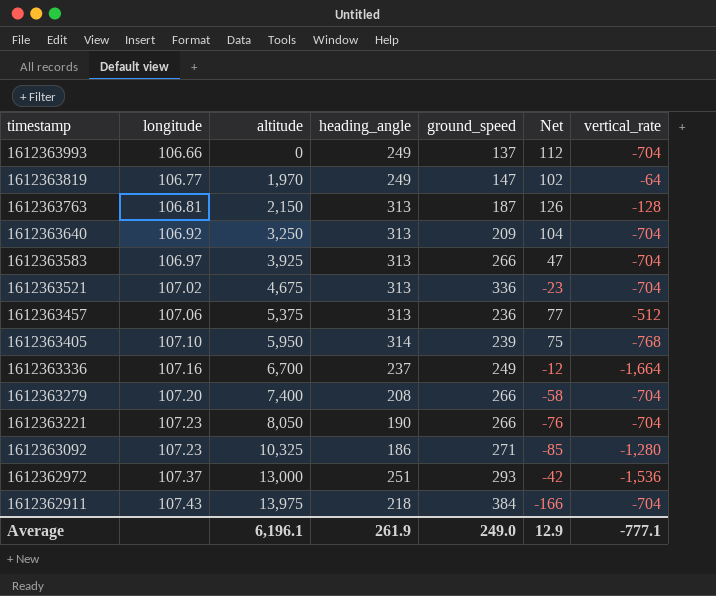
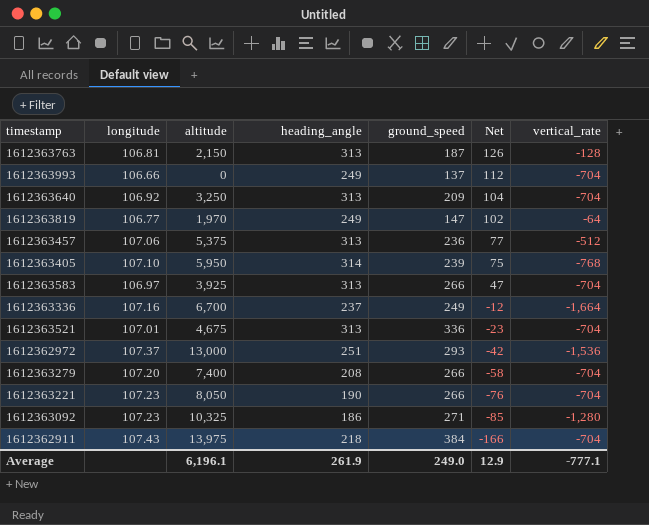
row order: timestamp descending -> Net descending
1612363521 | longitude: 107.02 -> 107.01

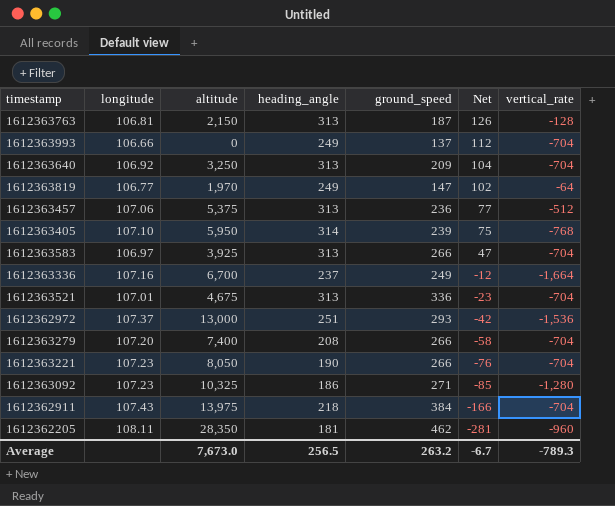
row 1612362205: none -> 108.11 | 28,350 | 181 | 462 | -281 | -960
Average | altitude: 6,196.1 -> 7,673.0
Average | heading_angle: 261.9 -> 256.5
Average | ground_speed: 249.0 -> 263.2
Average | Net: 12.9 -> -6.7
Average | vertical_rate: -777.1 -> -789.3

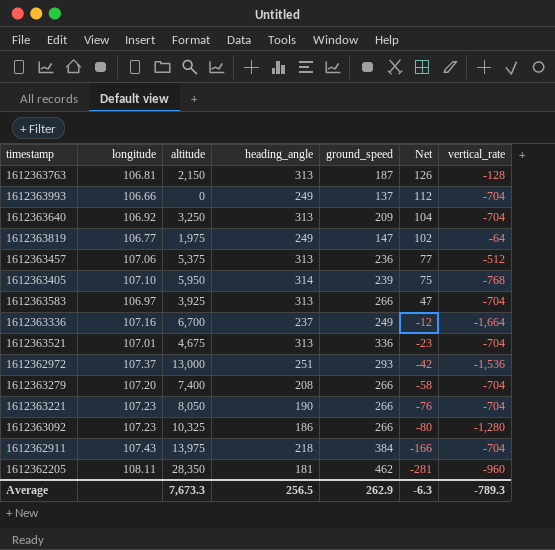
1612363819 | altitude: 1,970 -> 1,975
1612363092 | ground_speed: 271 -> 266
1612363092 | Net: -85 -> -80
Average | altitude: 7,673.0 -> 7,673.3
Average | ground_speed: 263.2 -> 262.9
Average | Net: -6.7 -> -6.3

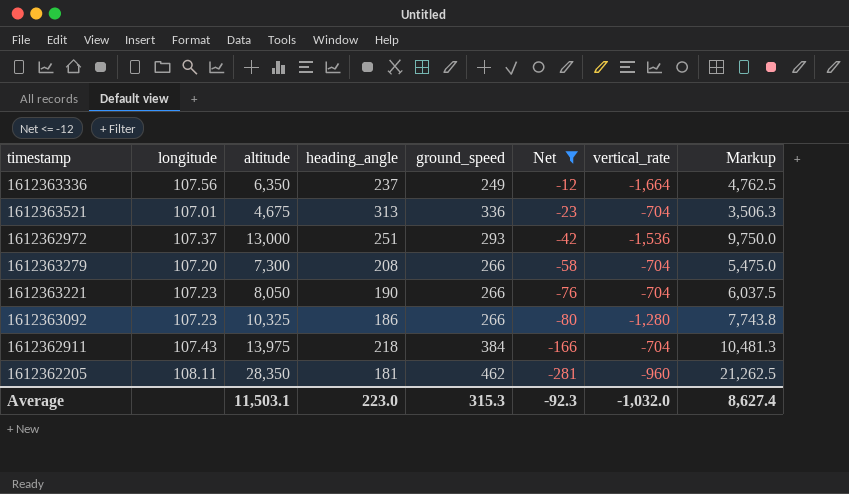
filter: none -> Net <= -12
column Markup | formula: none -> [altitude] * 0.75
1612363336 | longitude: 107.16 -> 107.56
1612363336 | altitude: 6,700 -> 6,350
1612363279 | altitude: 7,400 -> 7,300
Average | altitude: 7,673.3 -> 11,503.1
Average | heading_angle: 256.5 -> 223.0
Average | ground_speed: 262.9 -> 315.3
Average | Net: -6.3 -> -92.3
Average | vertical_rate: -789.3 -> -1,032.0

